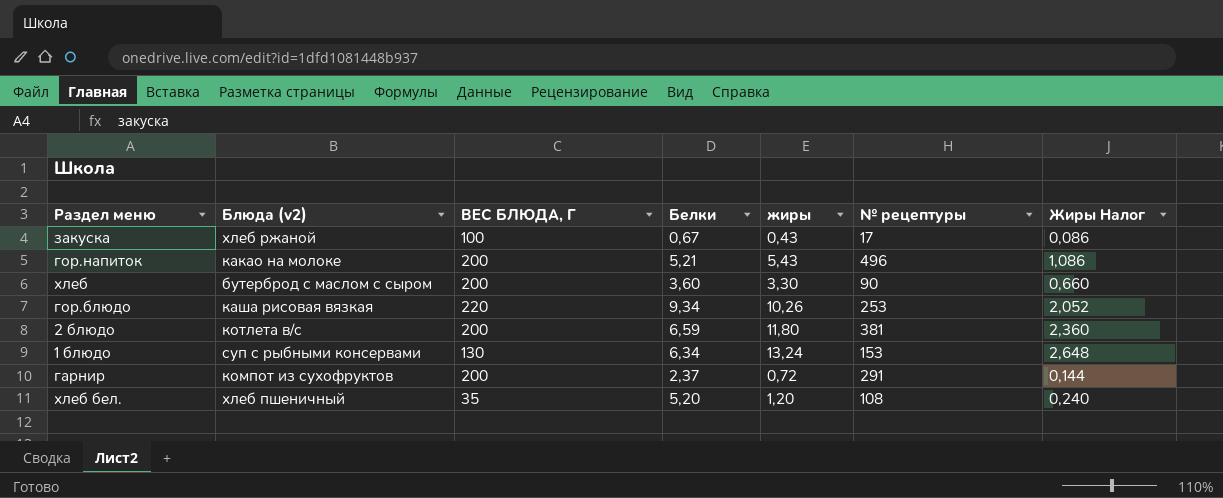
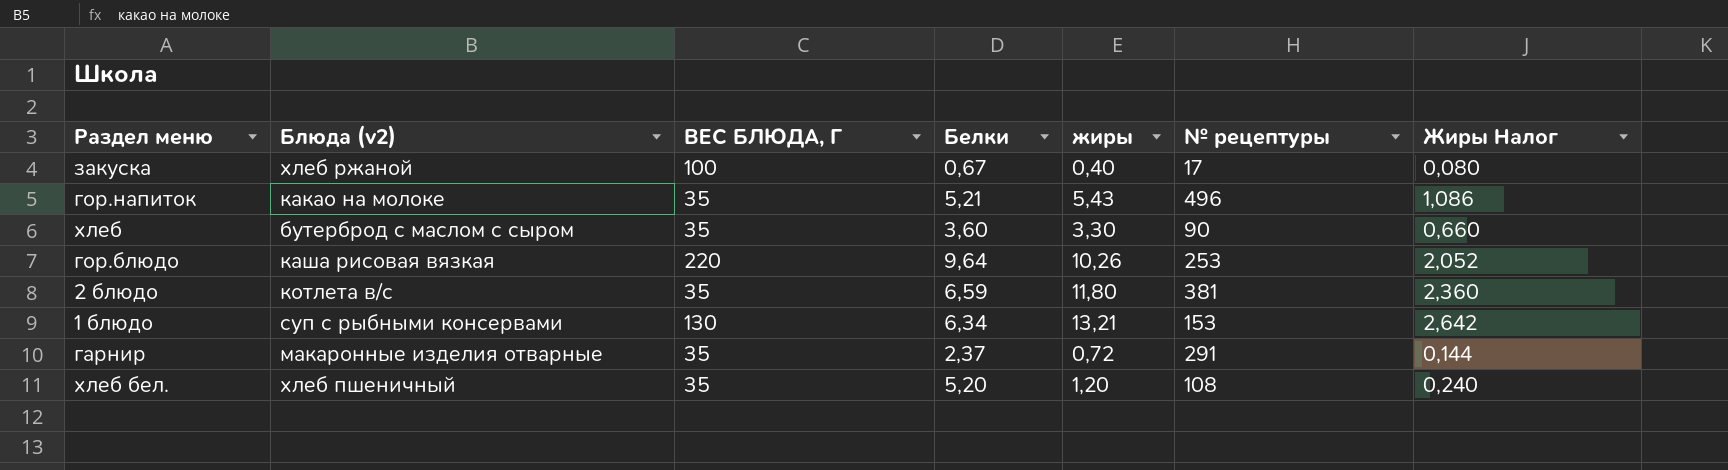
закуска | жиры: 0,43 -> 0,40
закуска | Жиры Налог: 0,086 -> 0,080
гор.напиток | ВЕС БЛЮДА, Г: 200 -> 35
хлеб | ВЕС БЛЮДА, Г: 200 -> 35
гор.блюдо | Белки: 9,34 -> 9,64
2 блюдо | ВЕС БЛЮДА, Г: 200 -> 35
1 блюдо | жиры: 13,24 -> 13,21
1 блюдо | Жиры Налог: 2,648 -> 2,642
гарнир | Блюда (v2): компот из сухофруктов -> макаронные изделия отварные
гарнир | ВЕС БЛЮДА, Г: 200 -> 35

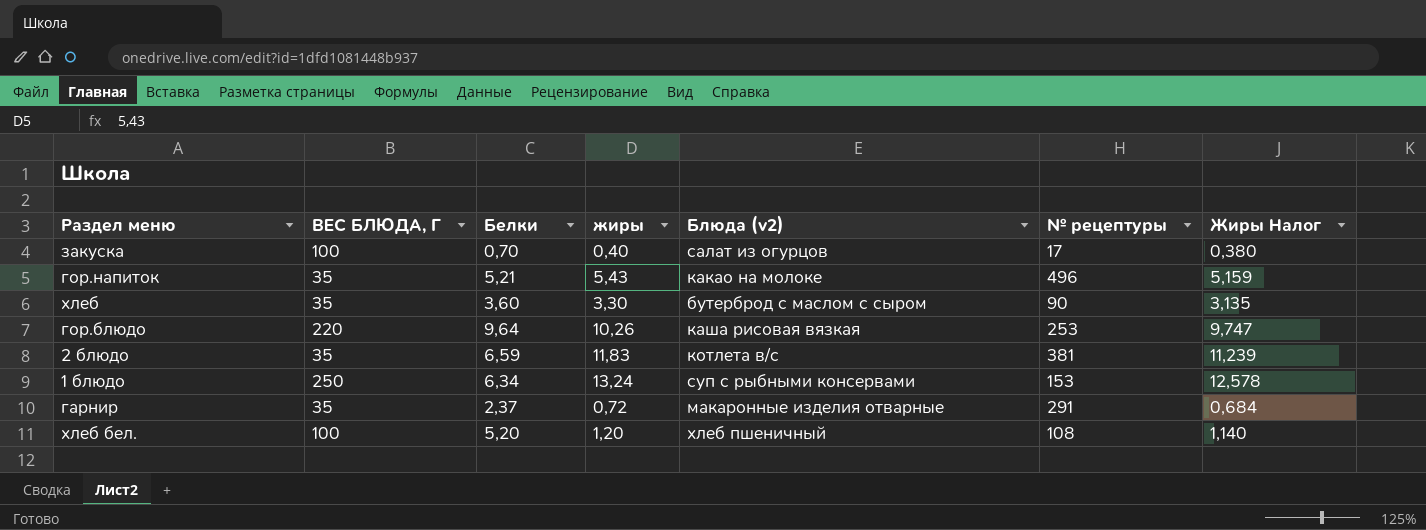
column Блюда (v2) | position: 2 -> 5
column Жиры Налог | formula: [жиры] * 0,2 -> [жиры] * 0,95
закуска | Белки: 0,67 -> 0,70
закуска | Блюда (v2): хлеб ржаной -> салат из огурцов
2 блюдо | жиры: 11,80 -> 11,83
1 блюдо | ВЕС БЛЮДА, Г: 130 -> 250
1 блюдо | жиры: 13,21 -> 13,24
хлеб бел. | ВЕС БЛЮДА, Г: 35 -> 100

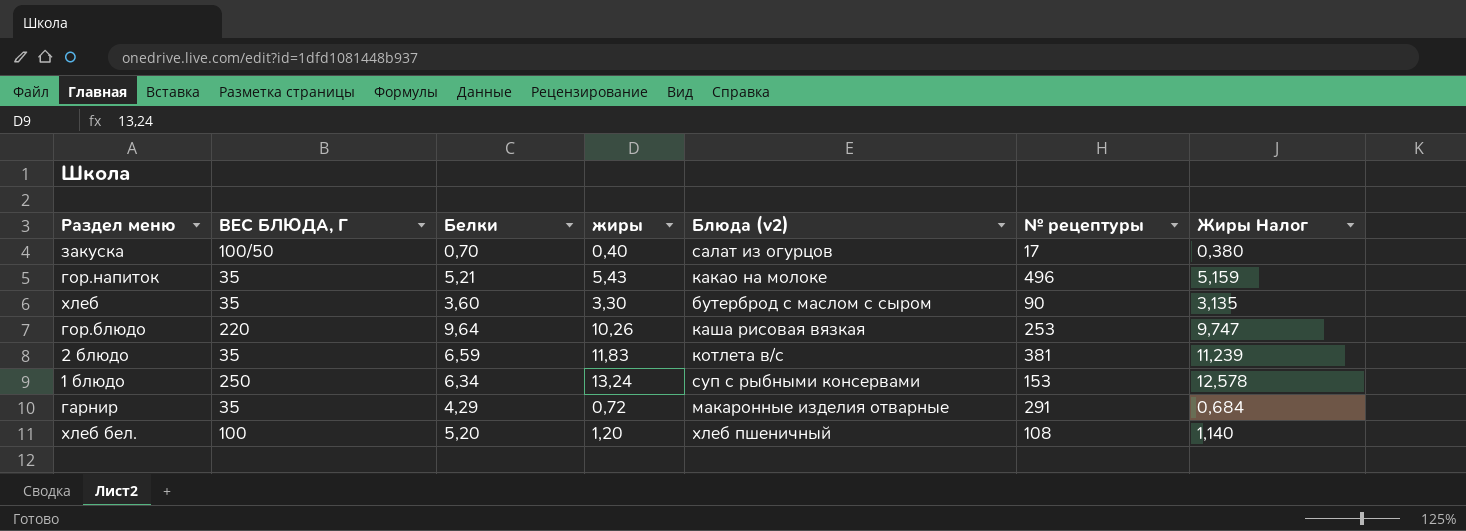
закуска | ВЕС БЛЮДА, Г: 100 -> 100/50
гарнир | Белки: 2,37 -> 4,29

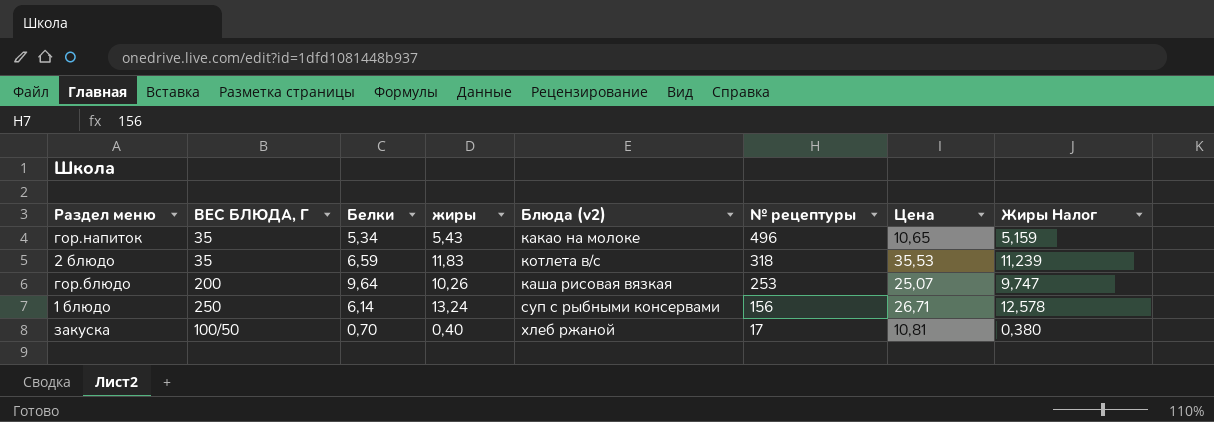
row order: none -> № рецептуры descending
column Цена | position: none -> 7
row хлеб: 35 | 3,60 | 3,30 | бутерброд с маслом с сыром | 90 | 3,135 -> none
row гарнир: 35 | 4,29 | 0,72 | макаронные изделия отварные | 291 | 0,684 -> none
row хлеб бел.: 100 | 5,20 | 1,20 | хлеб пшеничный | 108 | 1,140 -> none
гор.напиток | Белки: 5,21 -> 5,34
2 блюдо | № рецептуры: 381 -> 318
гор.блюдо | ВЕС БЛЮДА, Г: 220 -> 200
1 блюдо | Белки: 6,34 -> 6,14
1 блюдо | № рецептуры: 153 -> 156
закуска | Блюда (v2): салат из огурцов -> хлеб ржаной

